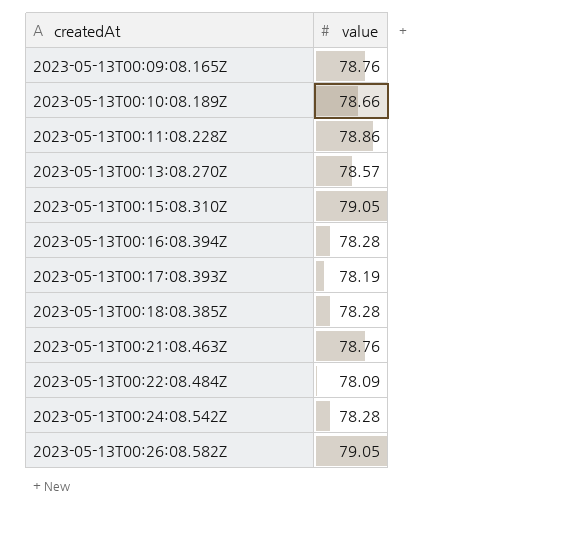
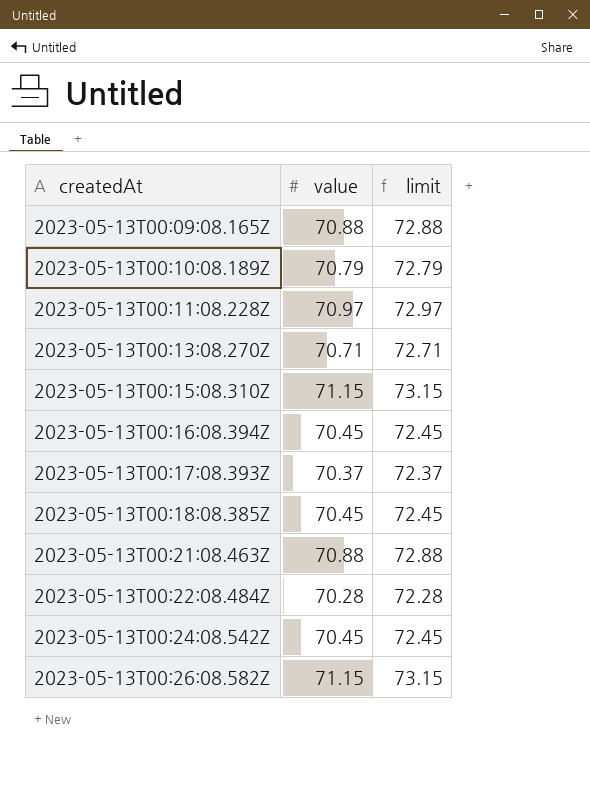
column limit | formula: none -> [value] + 2
2023-05-13T00:09:08.165Z | value: 78.76 -> 70.88
2023-05-13T00:10:08.189Z | value: 78.66 -> 70.79
2023-05-13T00:11:08.228Z | value: 78.86 -> 70.97
2023-05-13T00:13:08.270Z | value: 78.57 -> 70.71
2023-05-13T00:15:08.310Z | value: 79.05 -> 71.15
2023-05-13T00:16:08.394Z | value: 78.28 -> 70.45
2023-05-13T00:17:08.393Z | value: 78.19 -> 70.37
2023-05-13T00:18:08.385Z | value: 78.28 -> 70.45
2023-05-13T00:21:08.463Z | value: 78.76 -> 70.88
2023-05-13T00:22:08.484Z | value: 78.09 -> 70.28
2023-05-13T00:24:08.542Z | value: 78.28 -> 70.45
2023-05-13T00:26:08.582Z | value: 79.05 -> 71.15

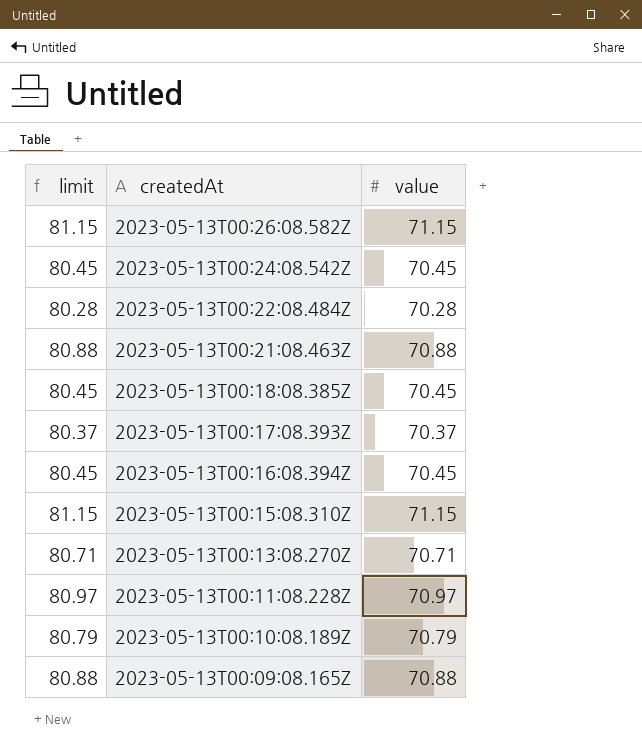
row order: createdAt ascending -> createdAt descending
column limit | formula: [value] + 2 -> [value] + 10
column limit | position: 3 -> 1

